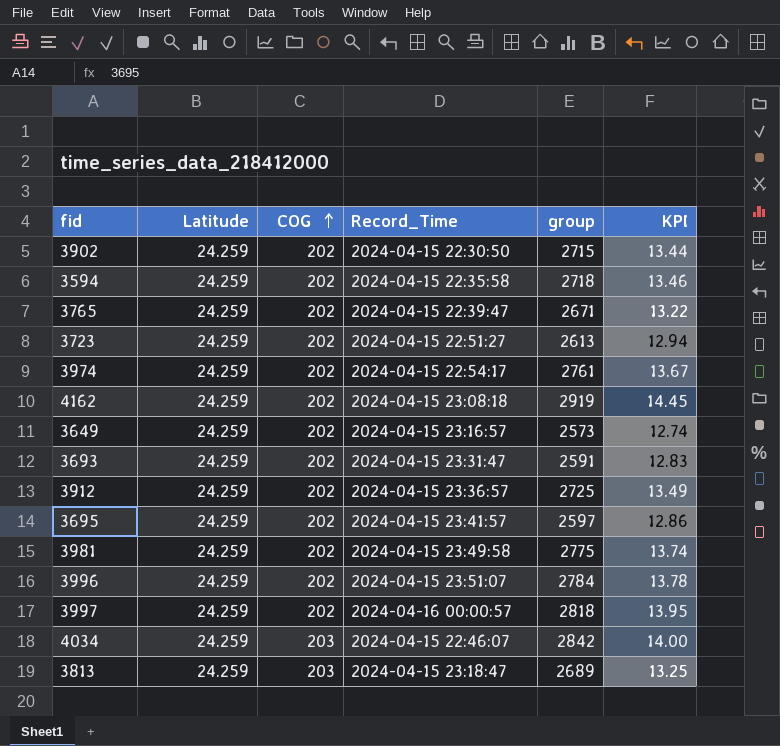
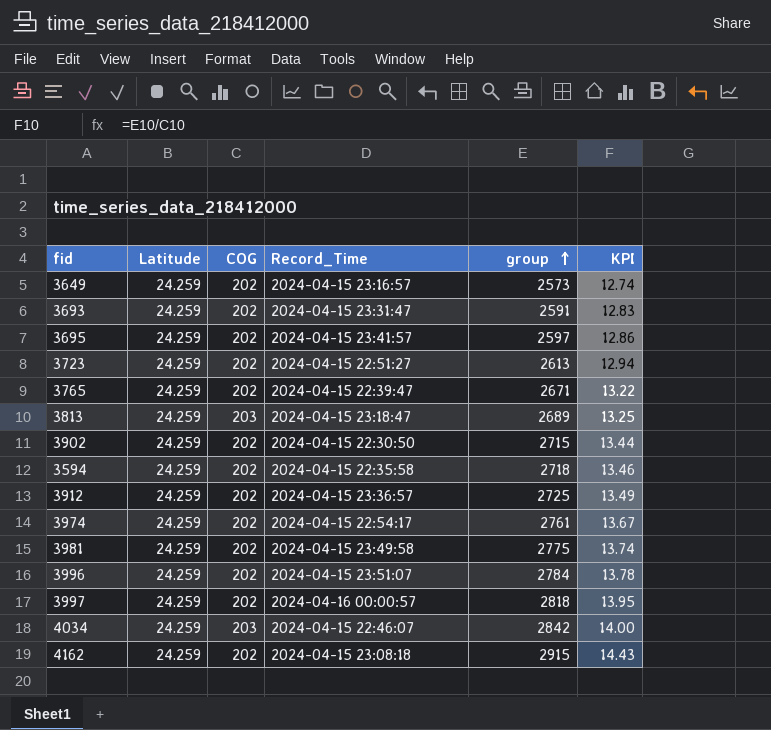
row order: COG ascending -> group ascending
4162 | group: 2919 -> 2915
4162 | KPI: 14.45 -> 14.43

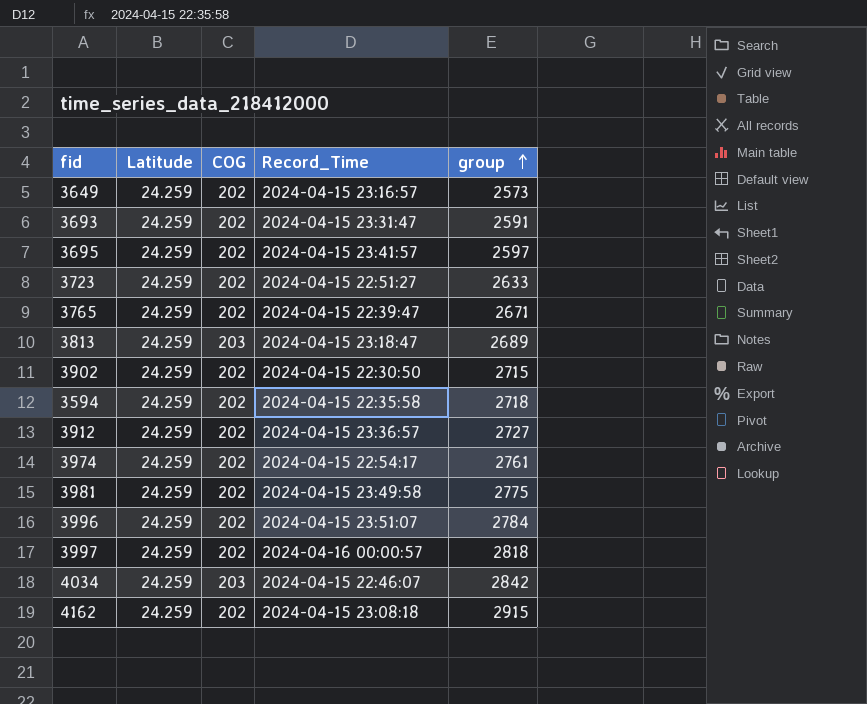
column KPI | formula: [group] / [COG] -> none
3723 | group: 2613 -> 2633
3912 | group: 2725 -> 2727

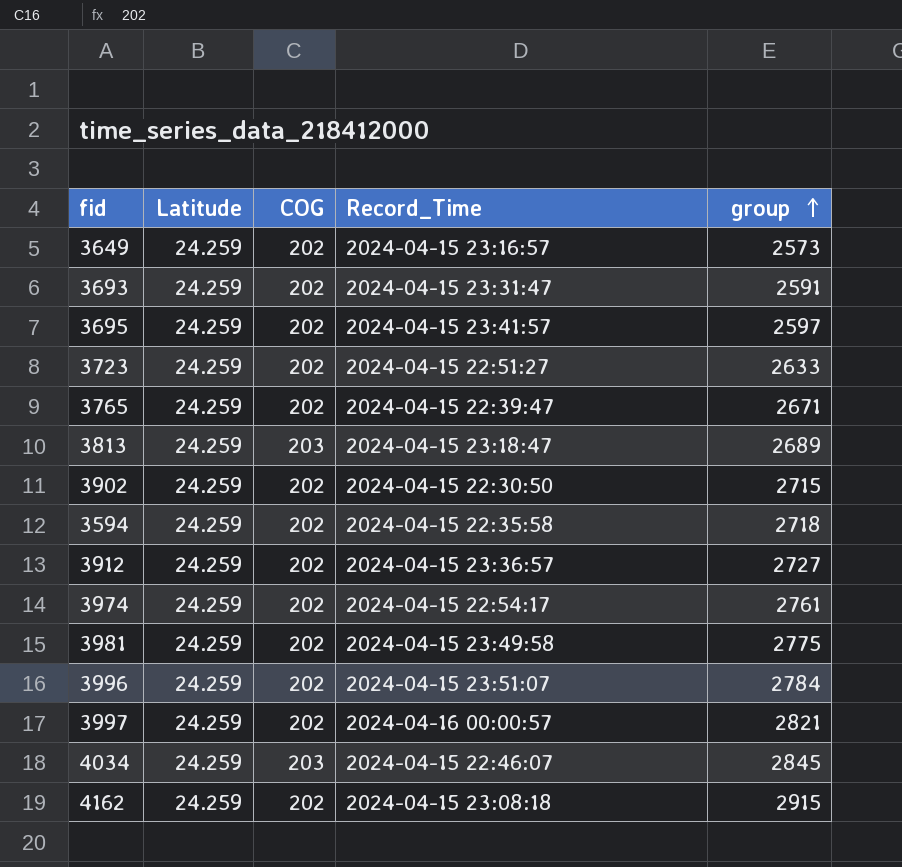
3997 | group: 2818 -> 2821
4034 | group: 2842 -> 2845

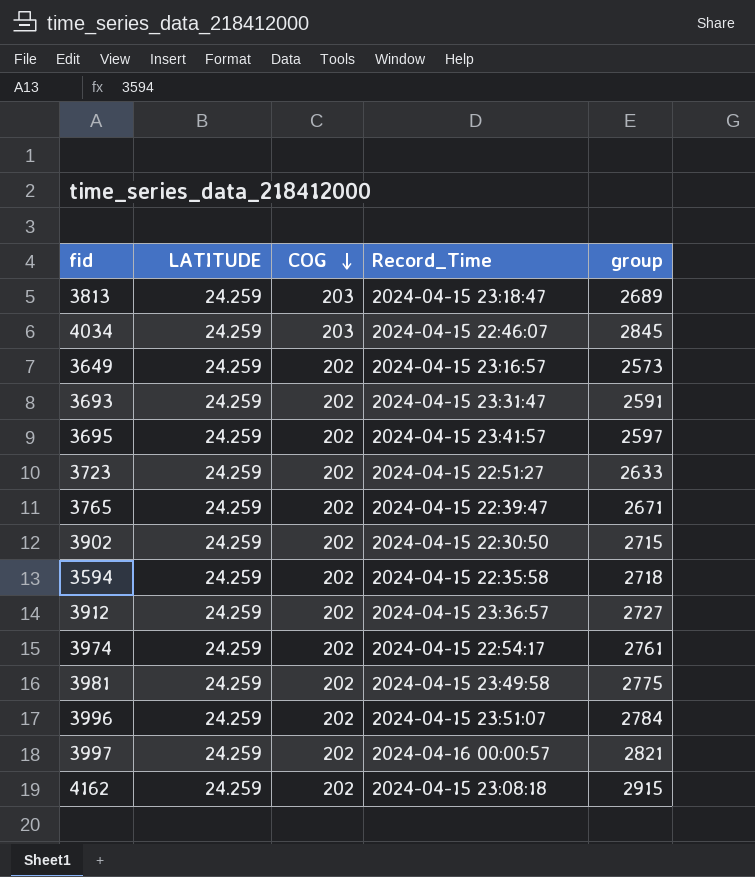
row order: group ascending -> COG descending
column name: Latitude -> LATITUDE

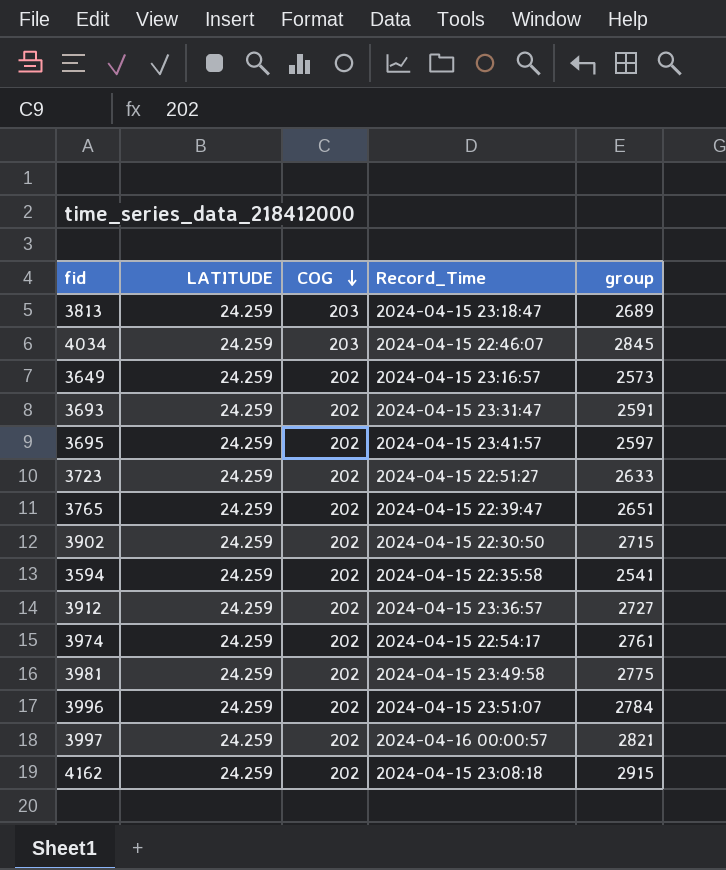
3765 | group: 2671 -> 2651
3594 | group: 2718 -> 2541

